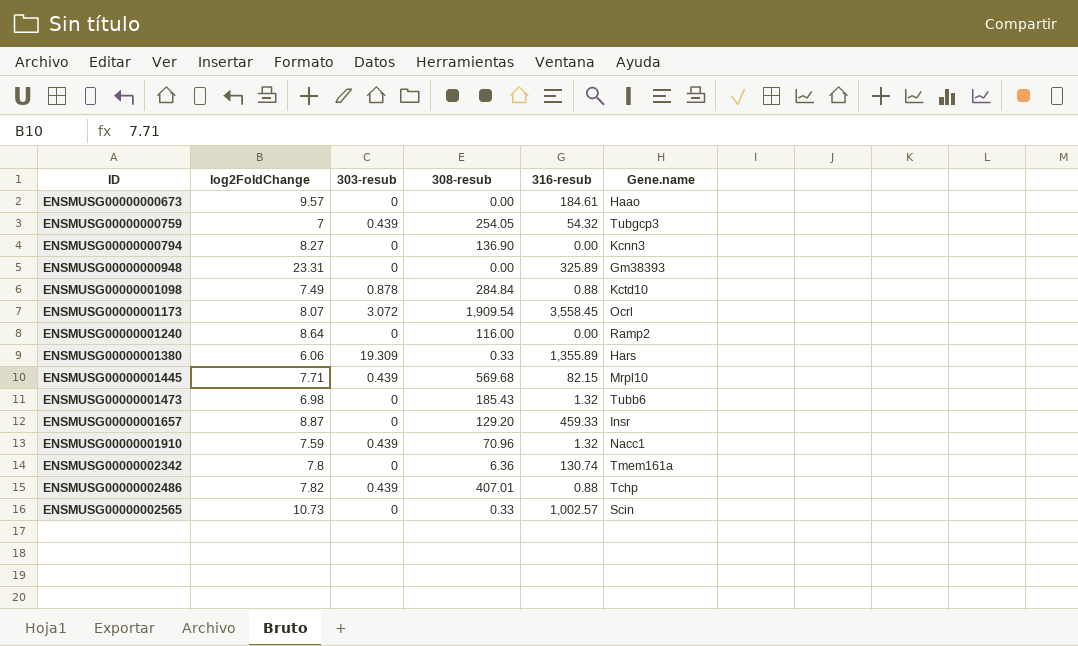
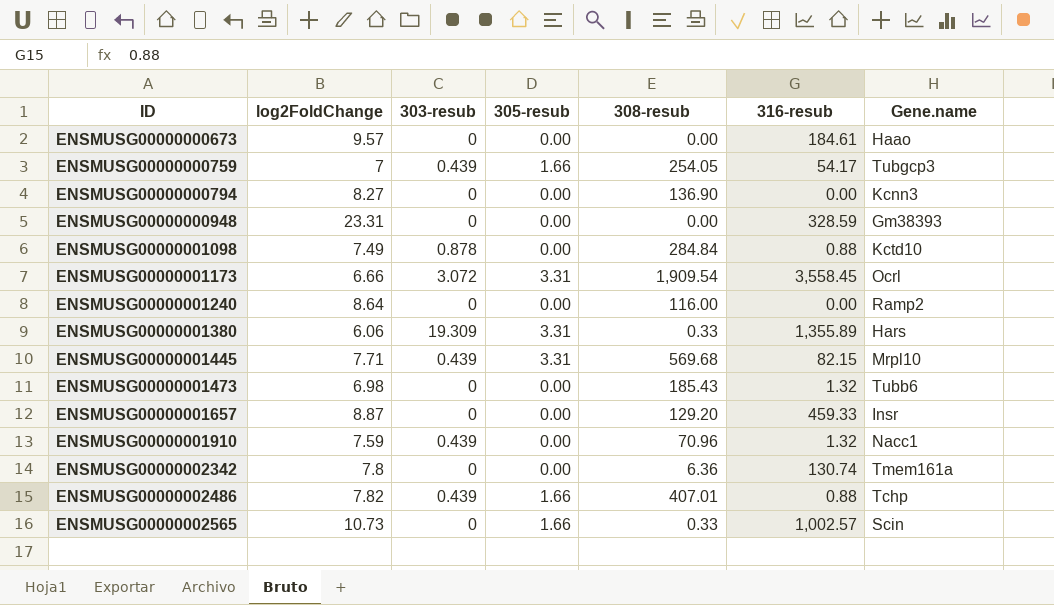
column 305-resub | position: none -> 4
ENSMUSG00000000759 | 316-resub: 54.32 -> 54.17
ENSMUSG00000000948 | 316-resub: 325.89 -> 328.59
ENSMUSG00000001173 | log2FoldChange: 8.07 -> 6.66

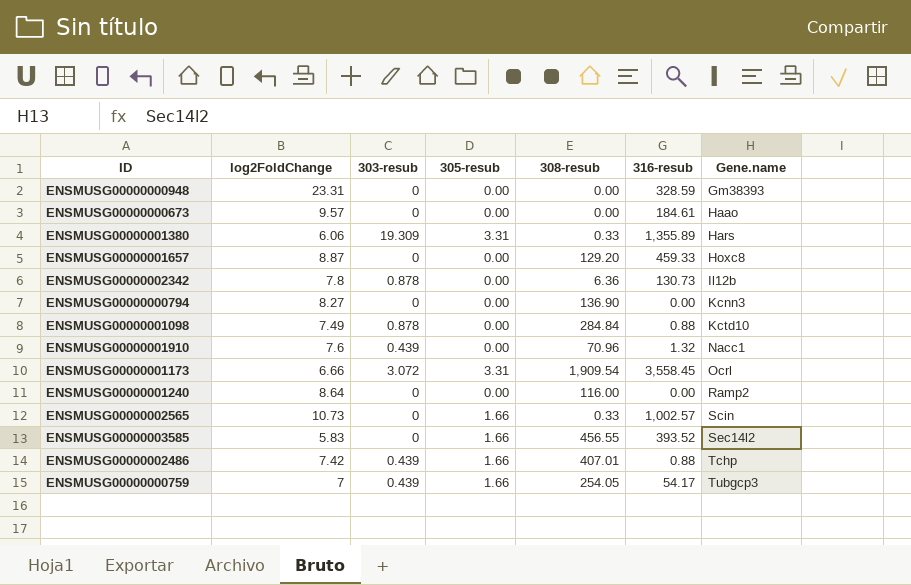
row order: ID ascending -> Gene.name ascending
row ENSMUSG00000001445: 7.71 | 0.439 | 3.31 | 569.68 | 82.15 | Mrpl10 -> none
row ENSMUSG00000001473: 6.98 | 0 | 0.00 | 185.43 | 1.32 | Tubb6 -> none
ENSMUSG00000001657 | Gene.name: Insr -> Hoxc8
ENSMUSG00000002342 | 303-resub: 0 -> 0.878
ENSMUSG00000002342 | 316-resub: 130.74 -> 130.73
ENSMUSG00000002342 | Gene.name: Tmem161a -> Il12b
ENSMUSG00000001910 | log2FoldChange: 7.59 -> 7.6
row ENSMUSG00000003585: none -> 5.83 | 0 | 1.66 | 456.55 | 393.52 | Sec14l2
ENSMUSG00000002486 | log2FoldChange: 7.82 -> 7.42

